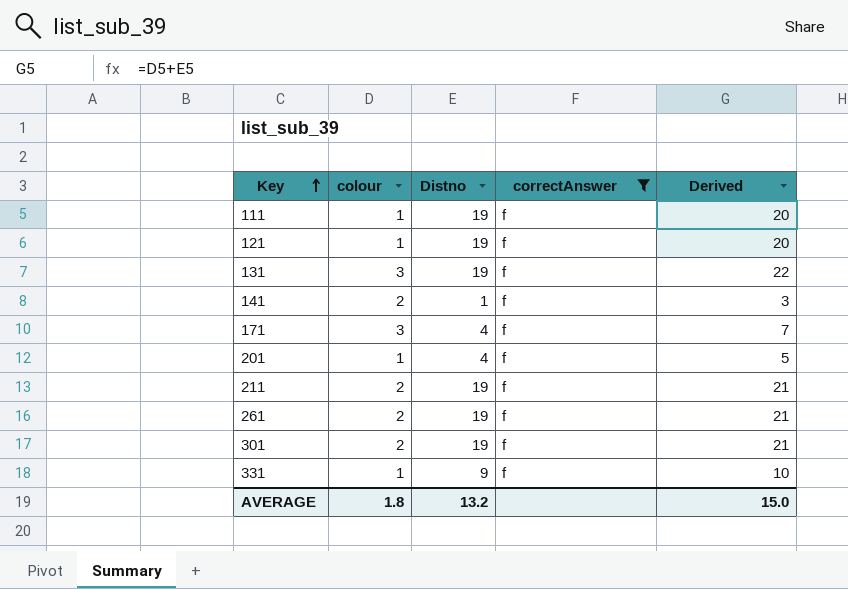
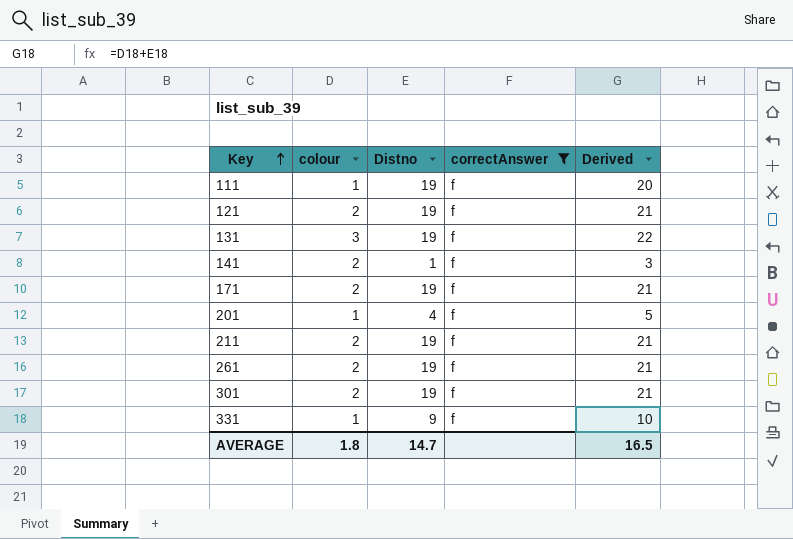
121 | colour: 1 -> 2
121 | Derived: 20 -> 21
171 | colour: 3 -> 2
171 | Distno: 4 -> 19
171 | Derived: 7 -> 21
AVERAGE | Distno: 13.2 -> 14.7
AVERAGE | Derived: 15.0 -> 16.5

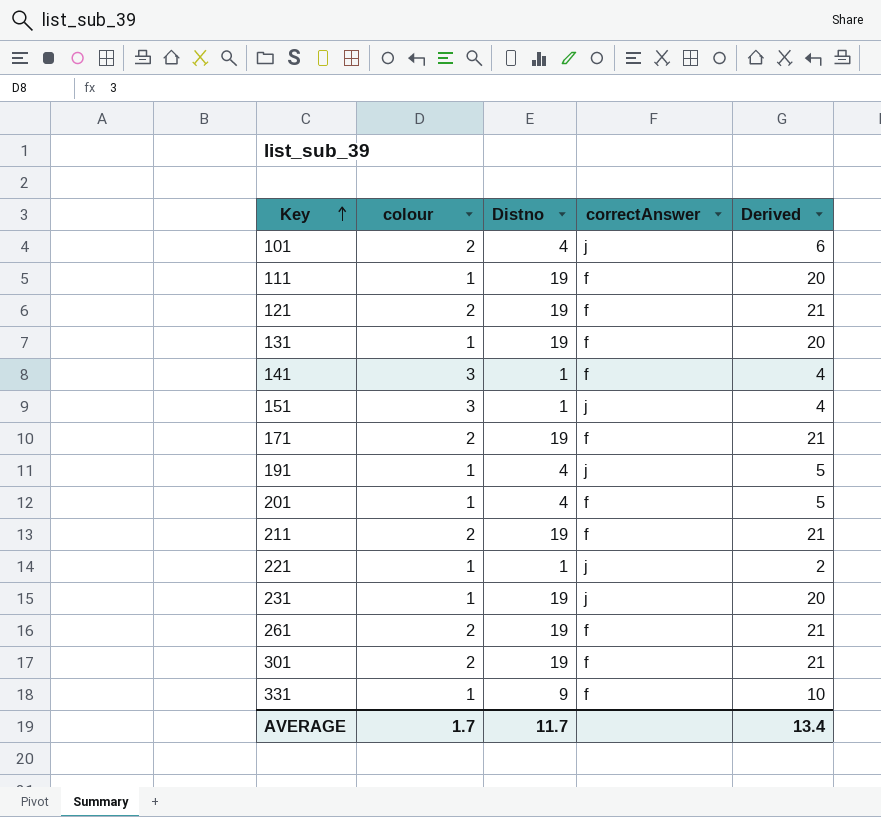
filter: correctAnswer = f -> none
131 | colour: 3 -> 1
131 | Derived: 22 -> 20
141 | colour: 2 -> 3
141 | Derived: 3 -> 4
AVERAGE | colour: 1.8 -> 1.7
AVERAGE | Distno: 14.7 -> 11.7
AVERAGE | Derived: 16.5 -> 13.4

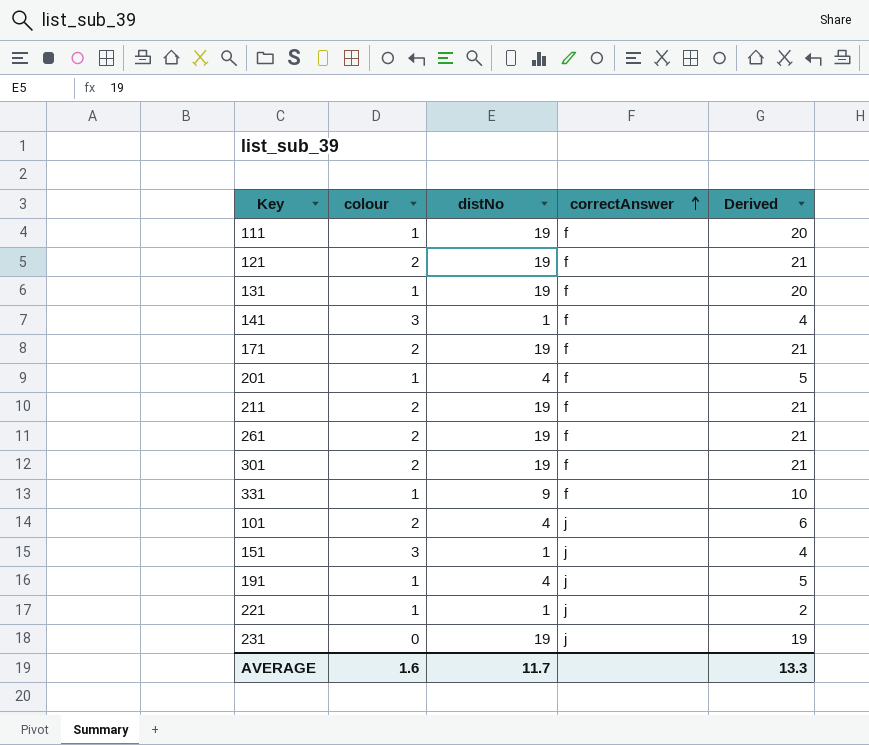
row order: Key ascending -> correctAnswer ascending
column name: Distno -> distNo
231 | colour: 1 -> 0
231 | Derived: 20 -> 19
AVERAGE | colour: 1.7 -> 1.6
AVERAGE | Derived: 13.4 -> 13.3

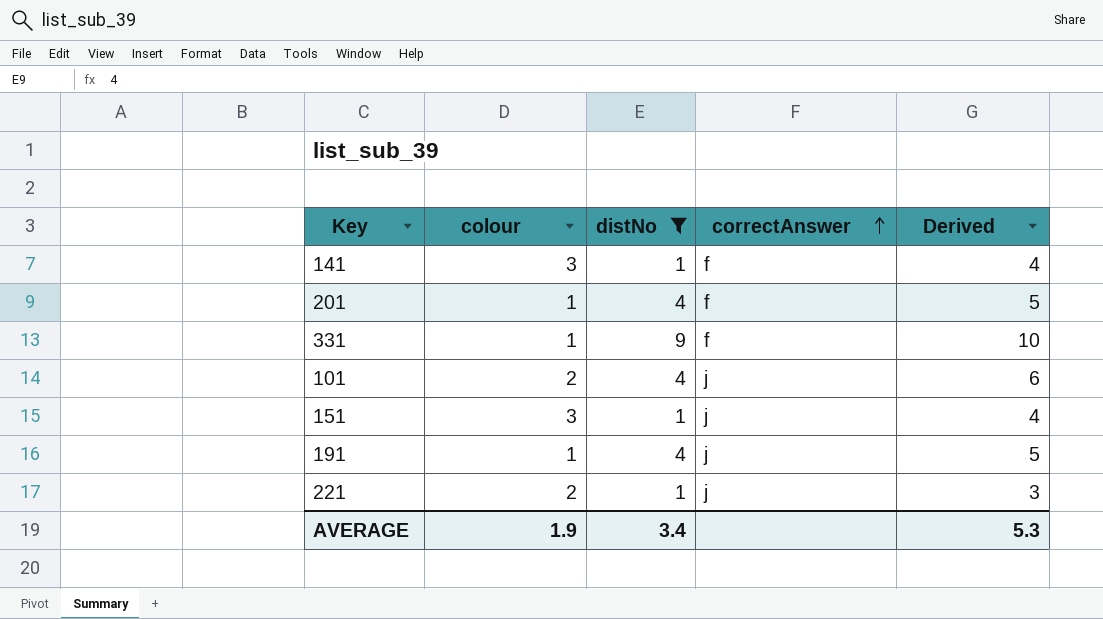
filter: none -> distNo != 19
221 | colour: 1 -> 2
221 | Derived: 2 -> 3
AVERAGE | colour: 1.6 -> 1.9
AVERAGE | distNo: 11.7 -> 3.4
AVERAGE | Derived: 13.3 -> 5.3

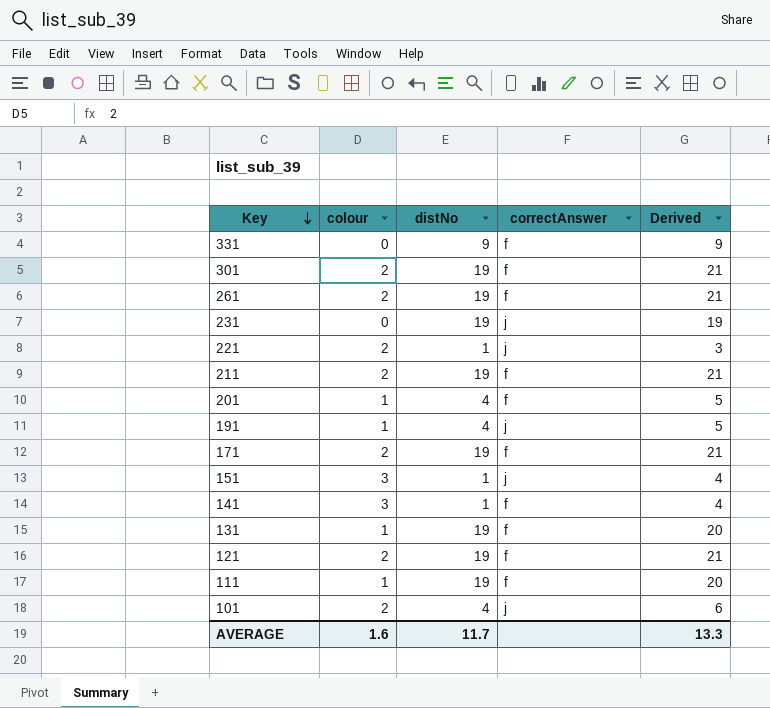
filter: distNo != 19 -> none
row order: correctAnswer ascending -> Key descending
331 | colour: 1 -> 0
331 | Derived: 10 -> 9
AVERAGE | colour: 1.9 -> 1.6
AVERAGE | distNo: 3.4 -> 11.7
AVERAGE | Derived: 5.3 -> 13.3

